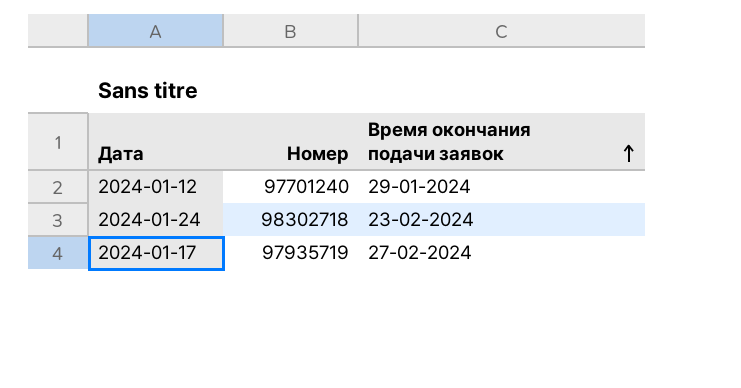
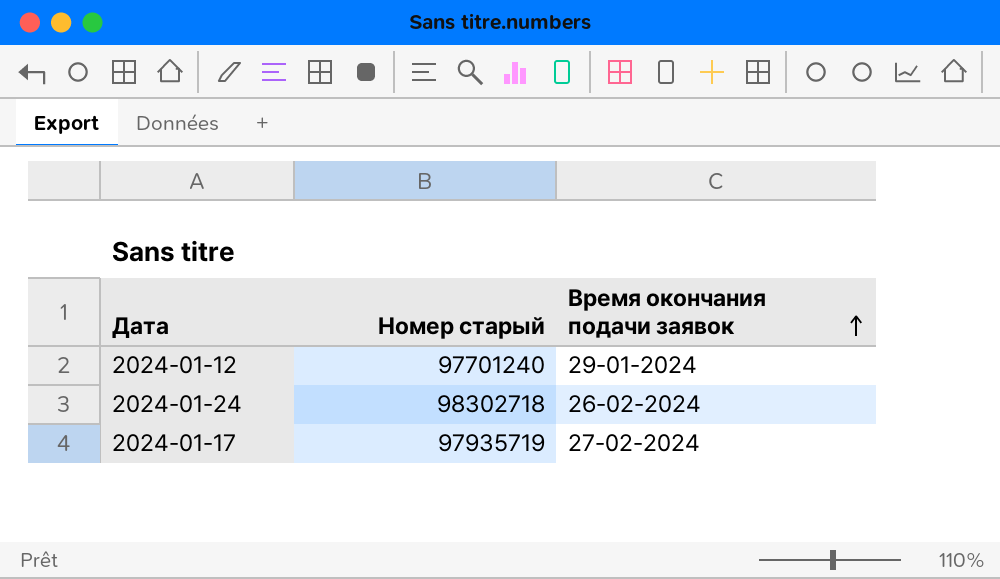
column name: Номер -> Номер старый
2024-01-24 | Время окончания подачи заявок: 23-02-2024 -> 26-02-2024

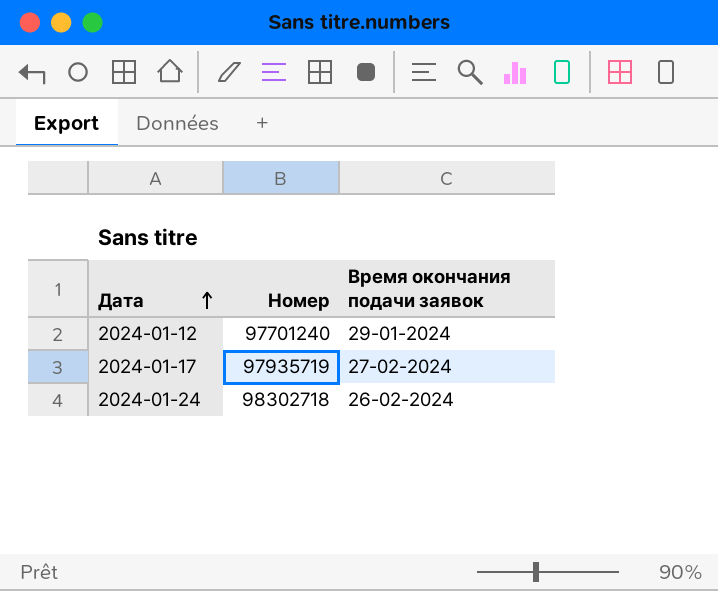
row order: Время окончания подачи заявок ascending -> Дата ascending
column name: Номер старый -> Номер

